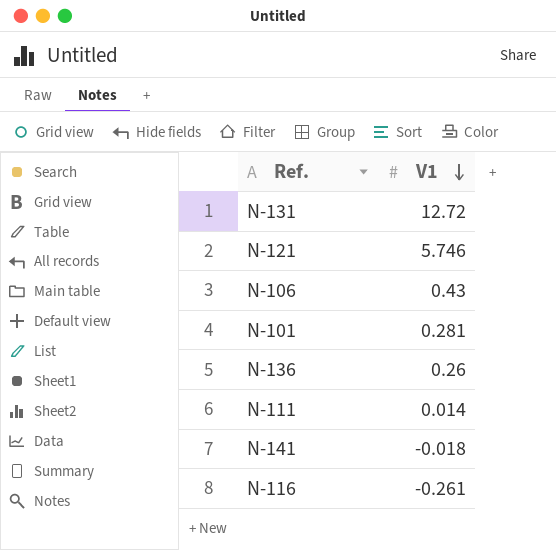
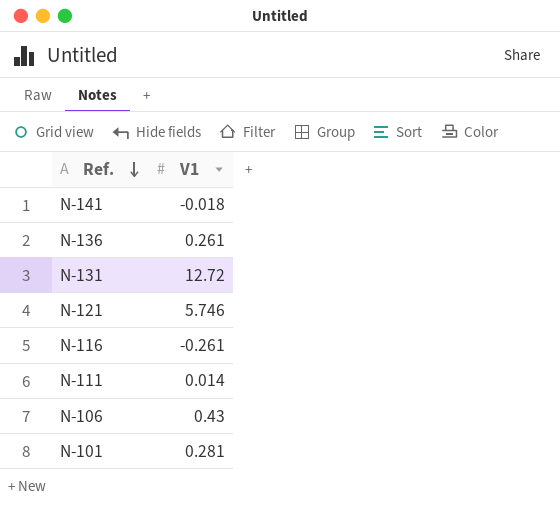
row order: V1 descending -> Ref. descending
N-136 | V1: 0.26 -> 0.261

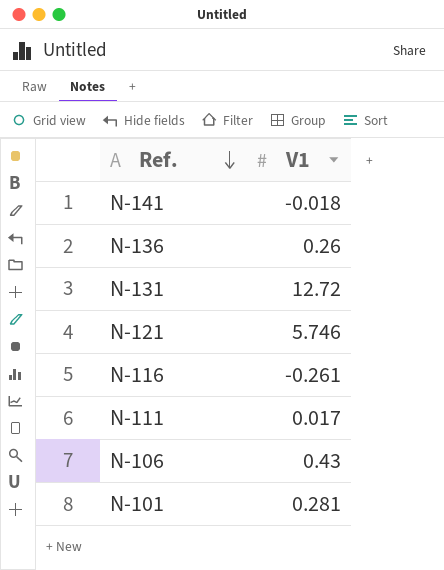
N-136 | V1: 0.261 -> 0.26
N-111 | V1: 0.014 -> 0.017

